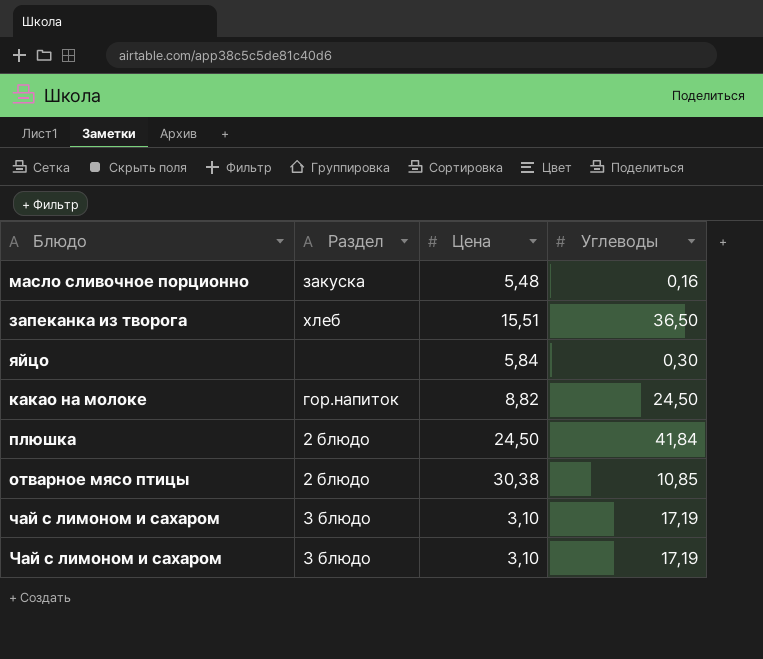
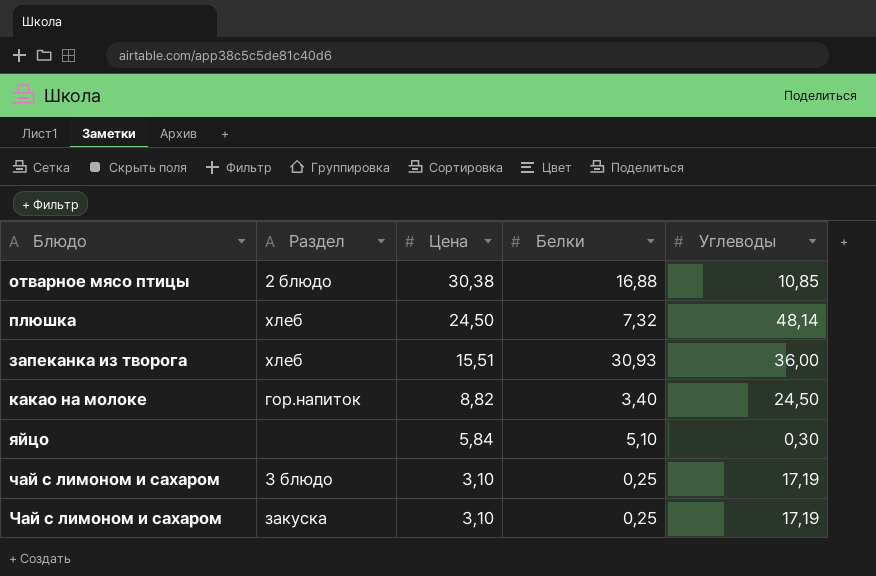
row order: none -> Цена descending
column Белки | position: none -> 4
row масло сливочное порционно: закуска | 5,48 | 0,16 -> none
плюшка | Раздел: 2 блюдо -> хлеб
плюшка | Углеводы: 41,84 -> 48,14
запеканка из творога | Углеводы: 36,50 -> 36,00
Чай с лимоном и сахаром | Раздел: 3 блюдо -> закуска

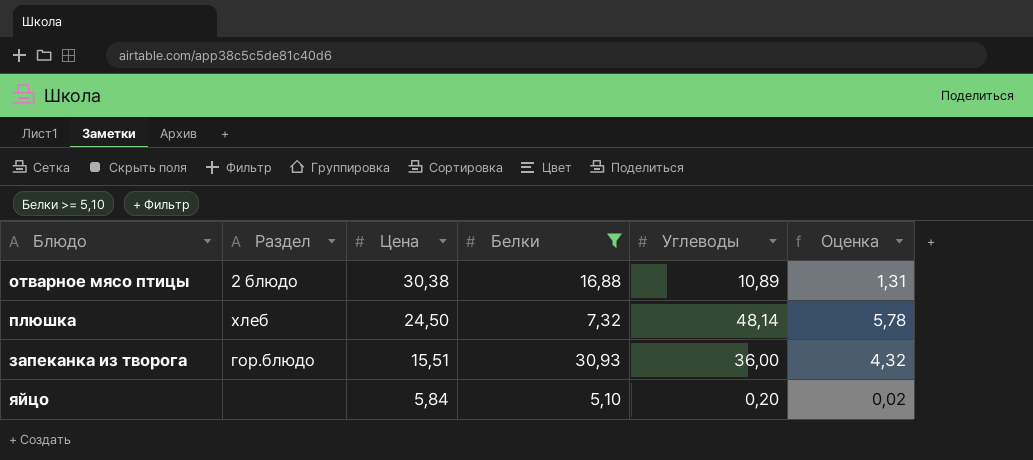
filter: none -> Белки >= 5,10
column Оценка | formula: none -> [Углеводы] * 0,12
отварное мясо птицы | Углеводы: 10,85 -> 10,89
запеканка из творога | Раздел: хлеб -> гор.блюдо
яйцо | Углеводы: 0,30 -> 0,20

